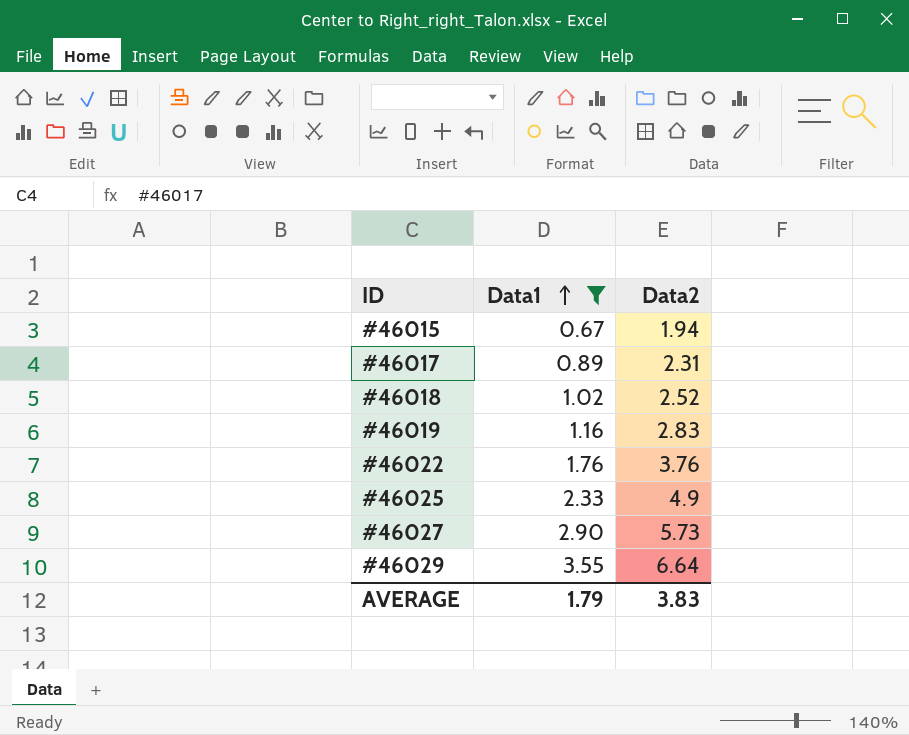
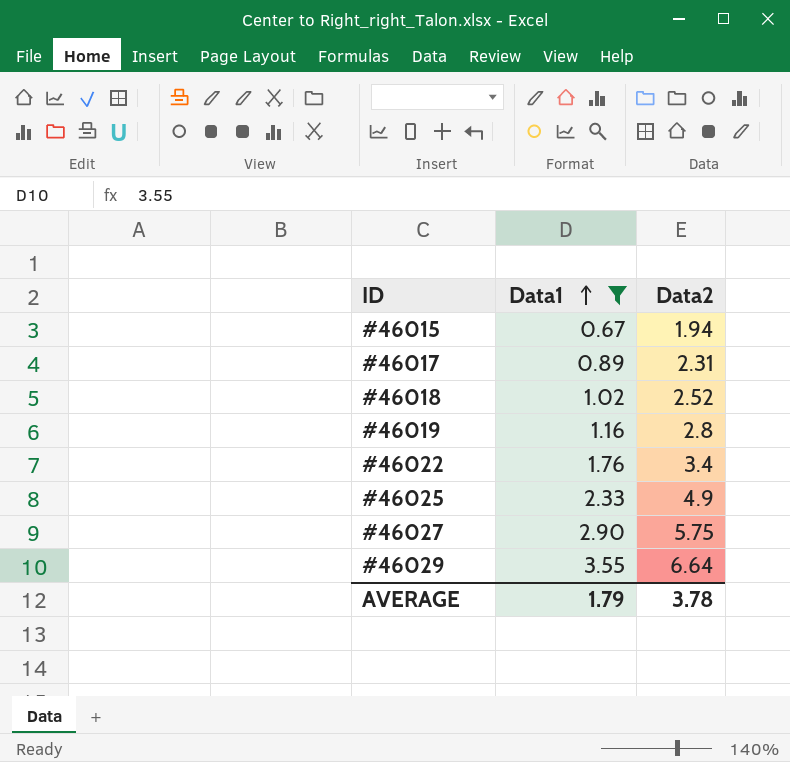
#46019 | Data2: 2.83 -> 2.8
#46022 | Data2: 3.76 -> 3.4
#46027 | Data2: 5.73 -> 5.75
AVERAGE | Data2: 3.83 -> 3.78

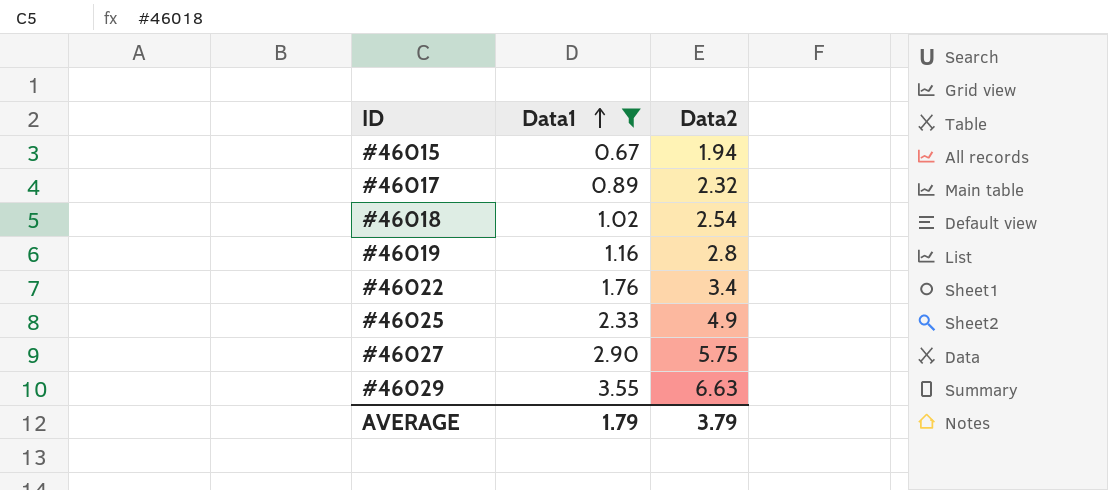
#46017 | Data2: 2.31 -> 2.32
#46018 | Data2: 2.52 -> 2.54
#46029 | Data2: 6.64 -> 6.63
AVERAGE | Data2: 3.78 -> 3.79

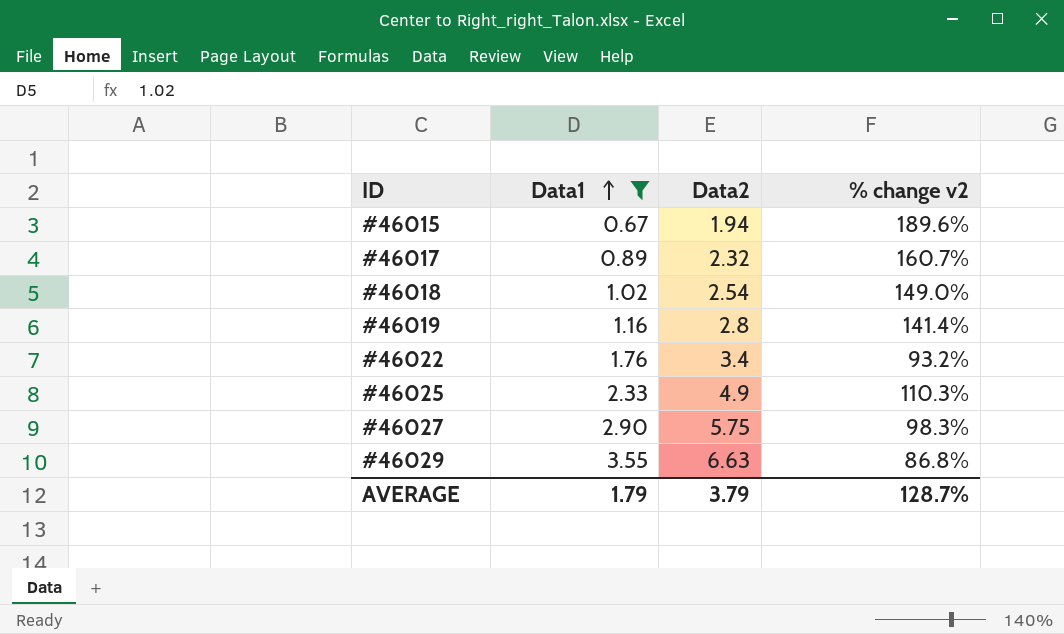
column % change v2 | formula: none -> ([Data2] - [Data1]) / [Data1]

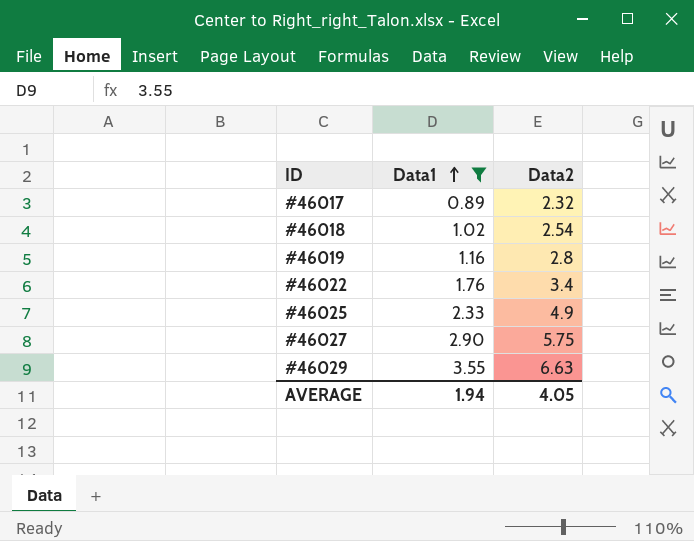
column % change v2 | formula: ([Data2] - [Data1]) / [Data1] -> none
row #46015: 0.67 | 1.94 | 189.6% -> none
AVERAGE | Data1: 1.79 -> 1.94
AVERAGE | Data2: 3.79 -> 4.05

